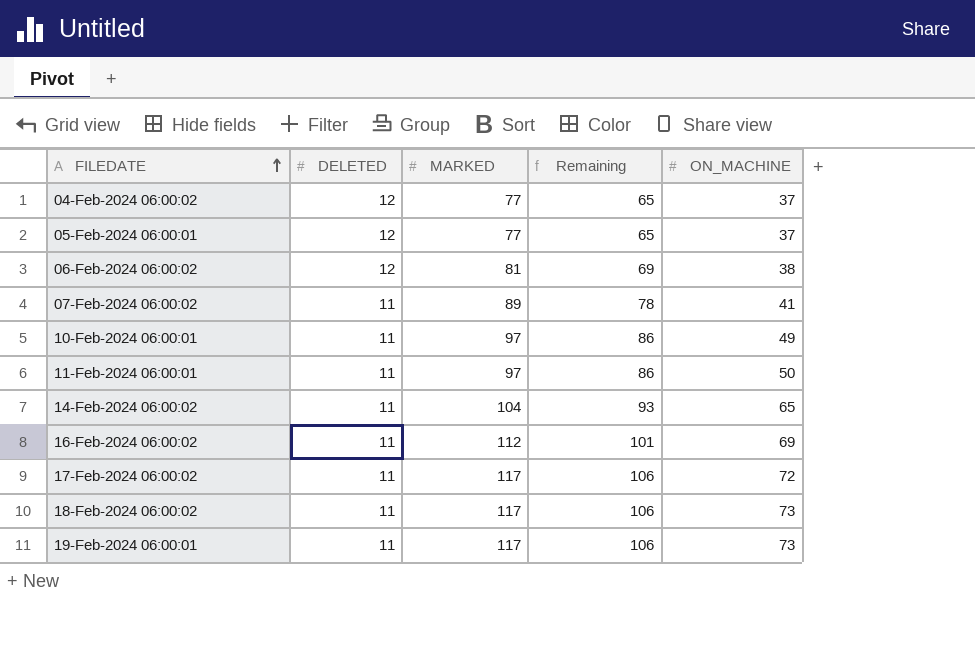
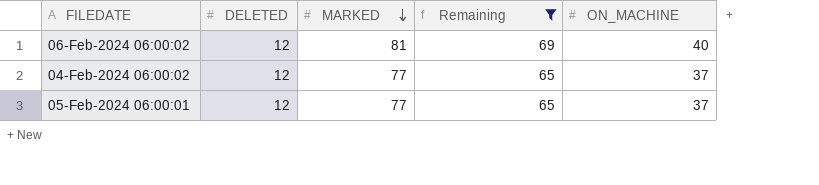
filter: none -> Remaining <= 69
row order: FILEDATE ascending -> MARKED descending
06-Feb-2024 06:00:02 | ON_MACHINE: 38 -> 40

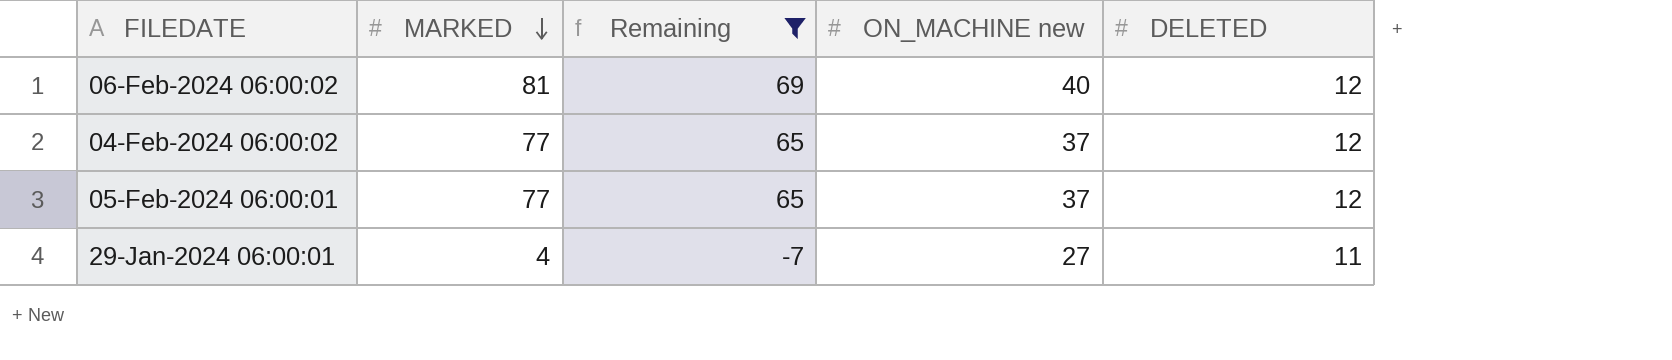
column name: ON_MACHINE -> ON_MACHINE new
column DELETED | position: 2 -> 5
row 29-Jan-2024 06:00:01: none -> 4 | -7 | 27 | 11

